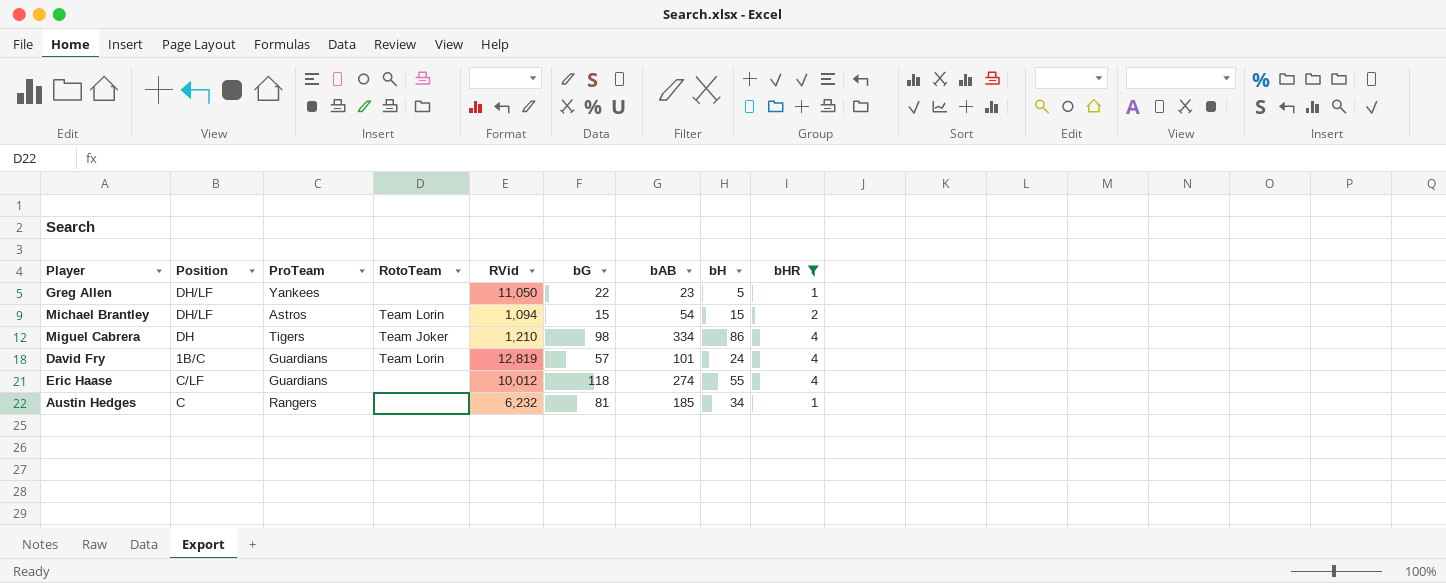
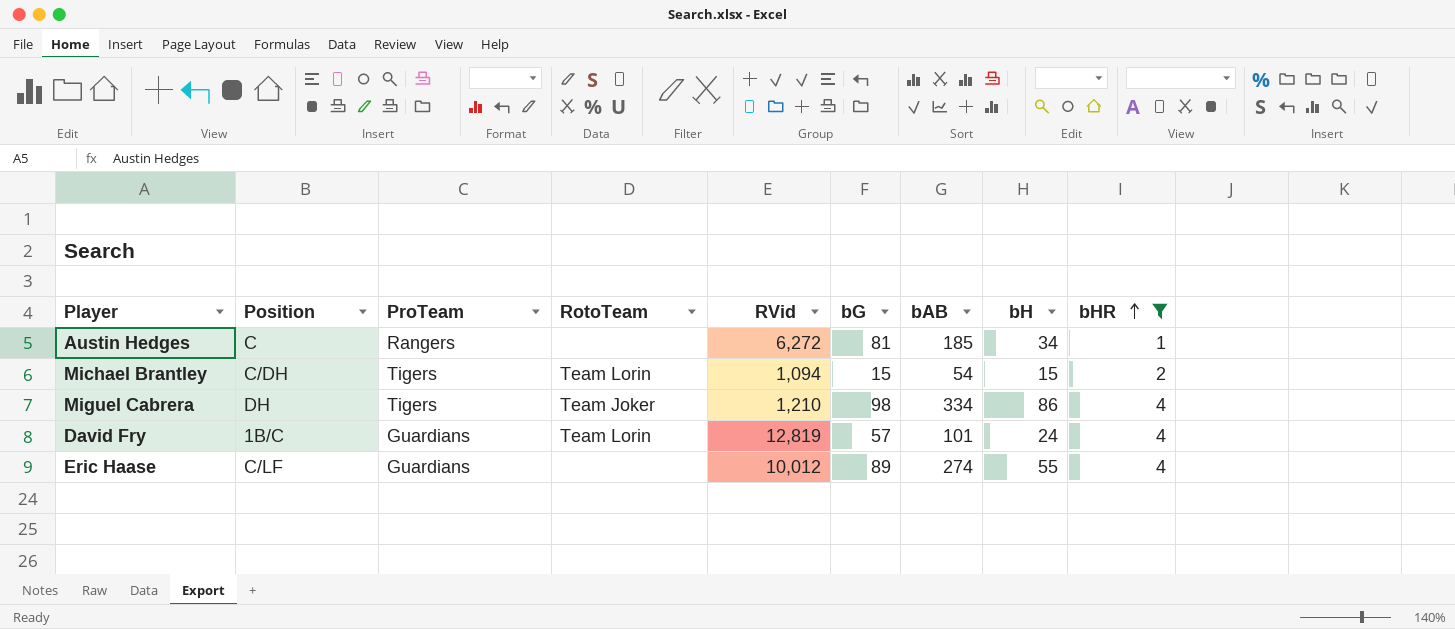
row order: none -> bHR ascending
row Greg Allen: DH/LF | Yankees | none | 11,050 | 22 | 23 | 5 | 1 -> none
Austin Hedges | RVid: 6,232 -> 6,272
Michael Brantley | Position: DH/LF -> C/DH
Michael Brantley | ProTeam: Astros -> Tigers
Eric Haase | bG: 118 -> 89

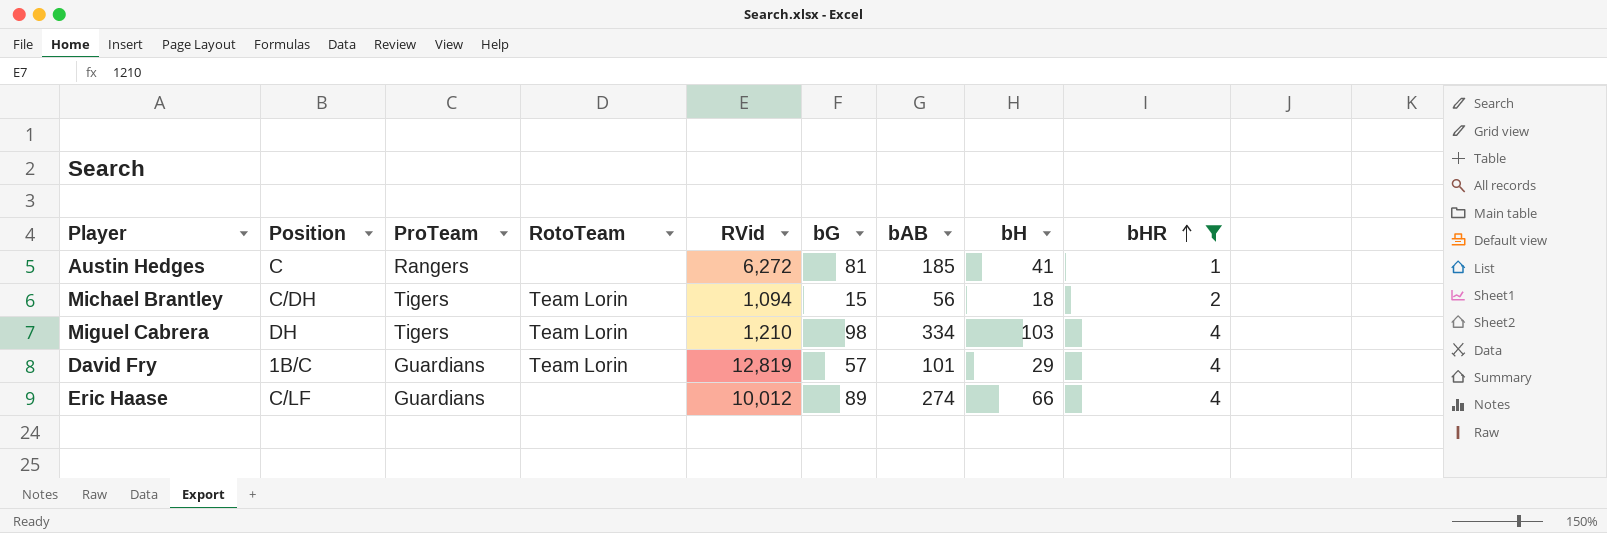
Austin Hedges | bH: 34 -> 41
Michael Brantley | bAB: 54 -> 56
Michael Brantley | bH: 15 -> 18
Miguel Cabrera | RotoTeam: Team Joker -> Team Lorin
Miguel Cabrera | bH: 86 -> 103
David Fry | bH: 24 -> 29
Eric Haase | bH: 55 -> 66

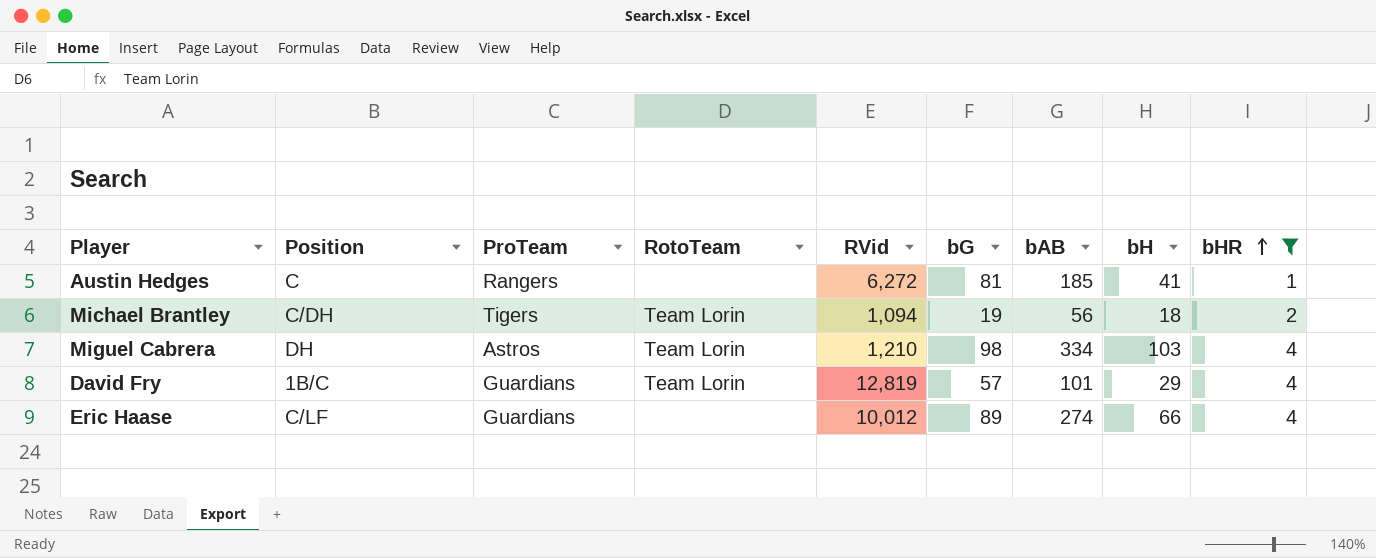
Michael Brantley | bG: 15 -> 19
Miguel Cabrera | ProTeam: Tigers -> Astros

